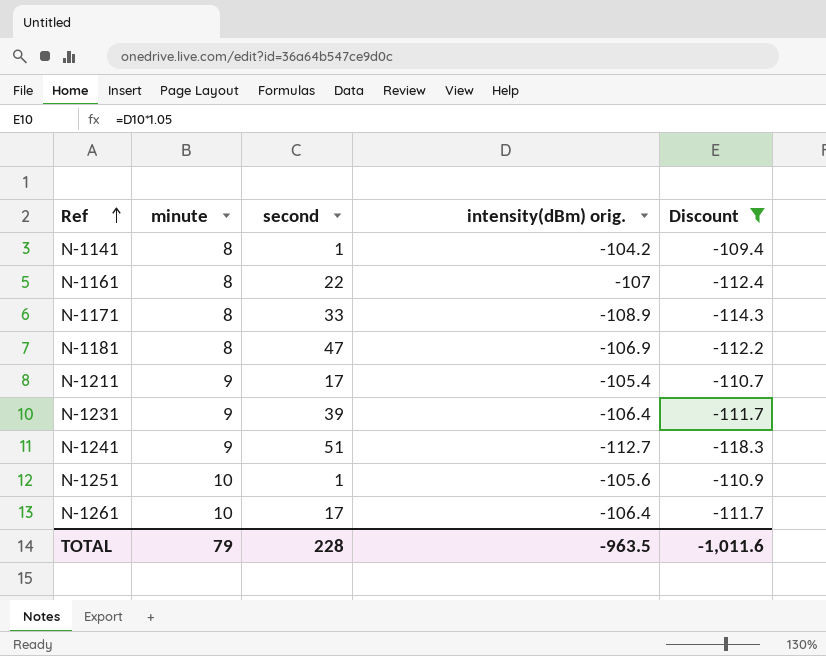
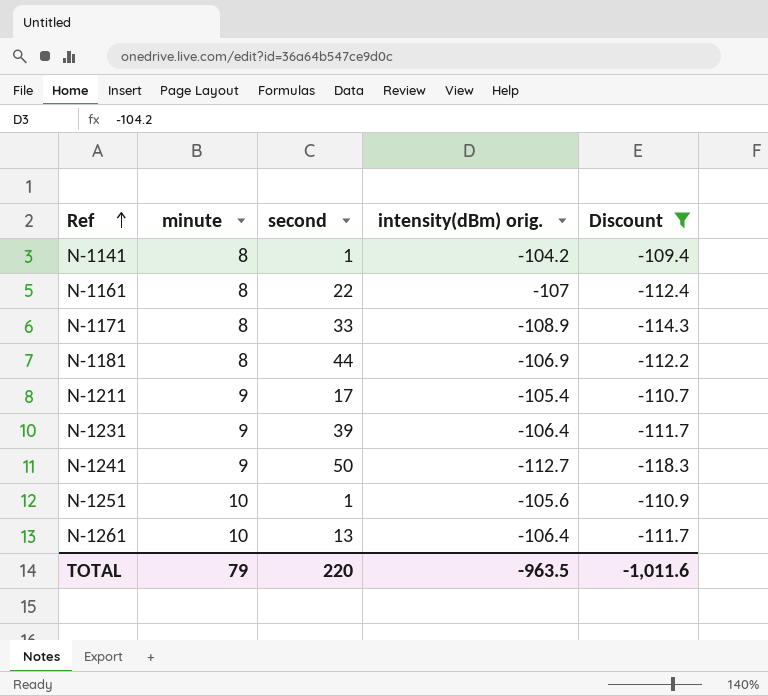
N-1181 | second: 47 -> 44
N-1241 | second: 51 -> 50
N-1261 | second: 17 -> 13
TOTAL | second: 228 -> 220

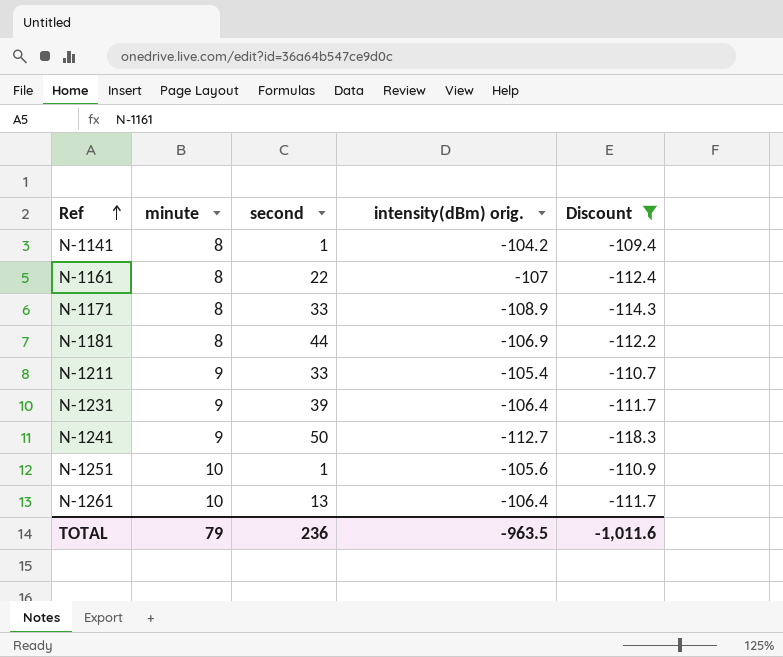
N-1211 | second: 17 -> 33
TOTAL | second: 220 -> 236

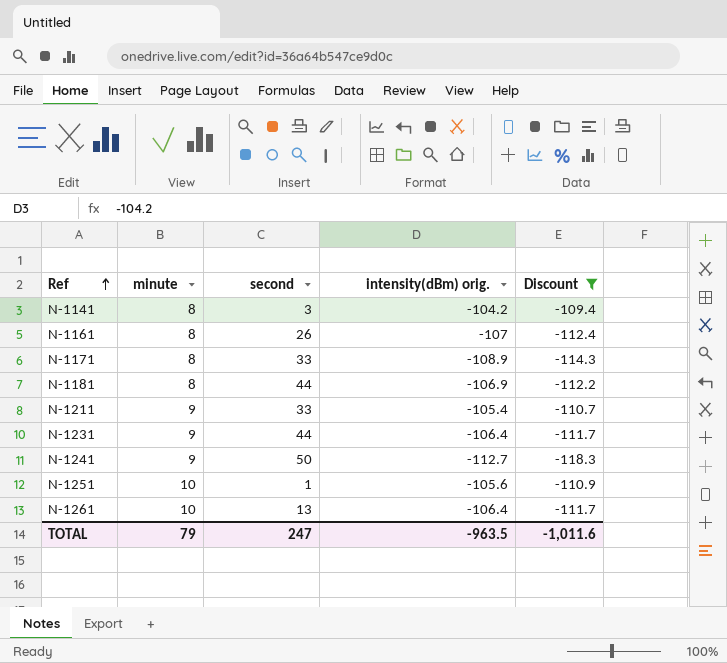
N-1141 | second: 1 -> 3
N-1161 | second: 22 -> 26
N-1231 | second: 39 -> 44
TOTAL | second: 236 -> 247

